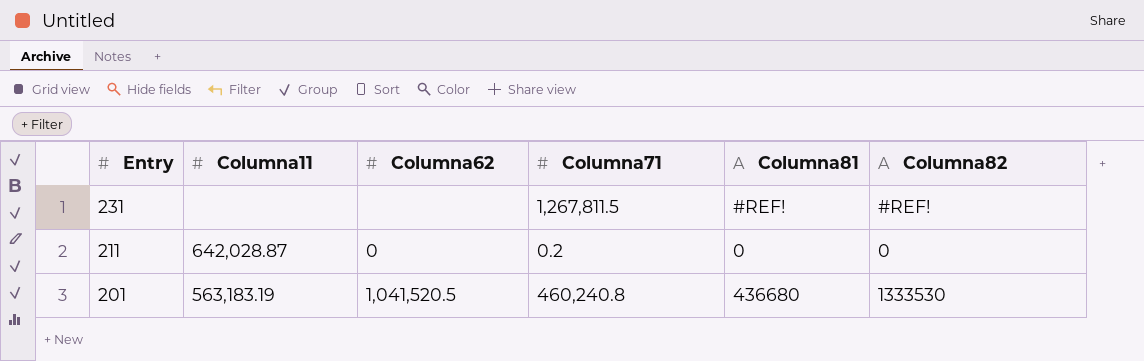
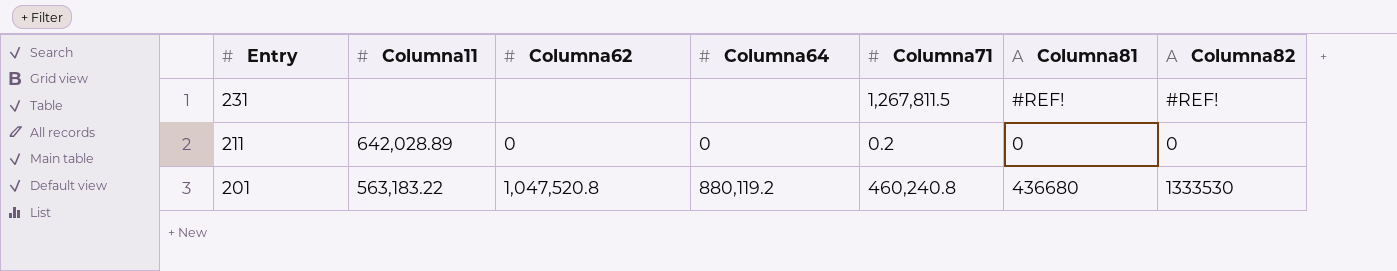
column Columna64 | position: none -> 4
211 | Columna11: 642,028.87 -> 642,028.89
201 | Columna11: 563,183.19 -> 563,183.22
201 | Columna62: 1,041,520.5 -> 1,047,520.8

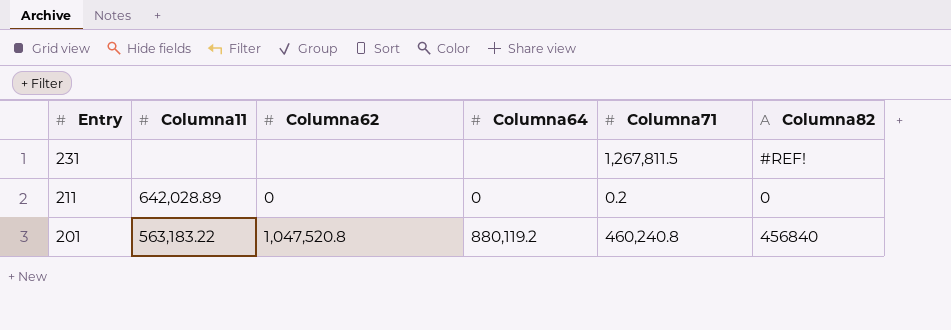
column Columna81 | position: 6 -> none
201 | Columna82: 1333530 -> 456840

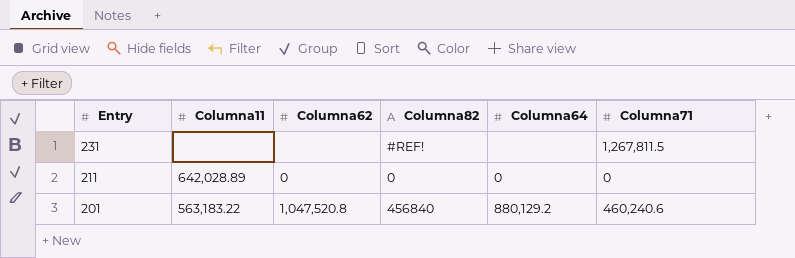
column Columna82 | position: 6 -> 4
211 | Columna71: 0.2 -> 0
201 | Columna64: 880,119.2 -> 880,129.2
201 | Columna71: 460,240.8 -> 460,240.6

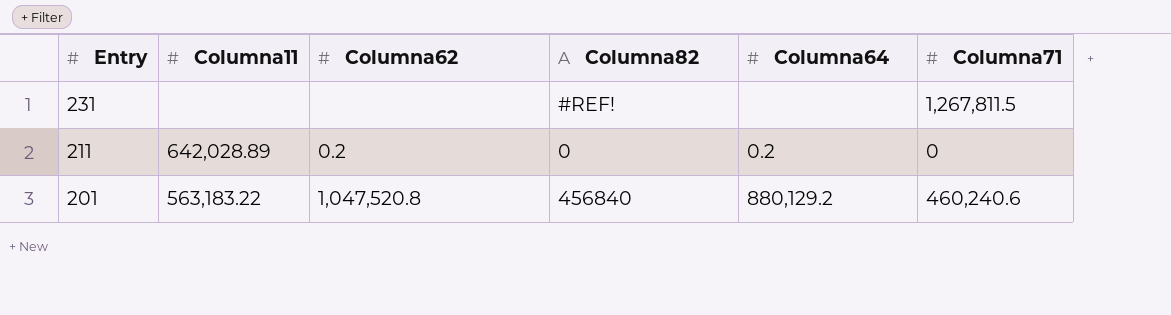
211 | Columna62: 0 -> 0.2
211 | Columna64: 0 -> 0.2

